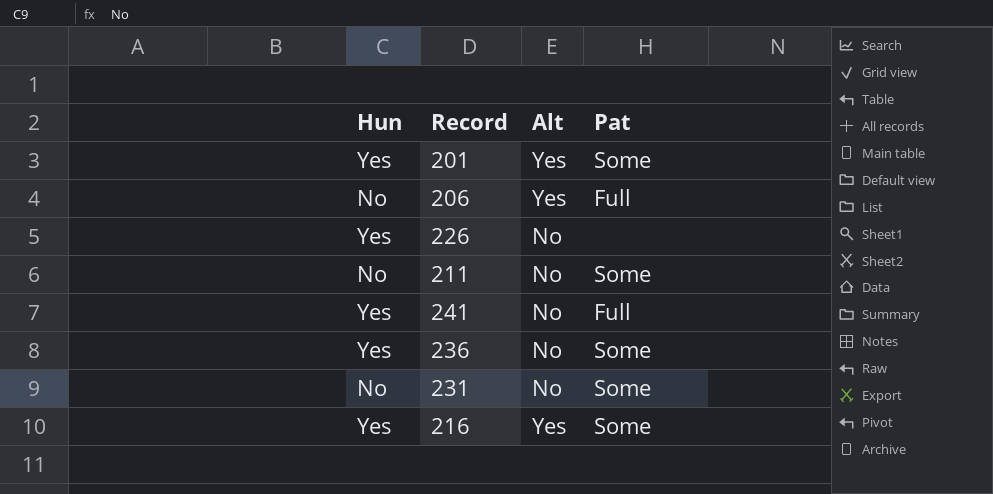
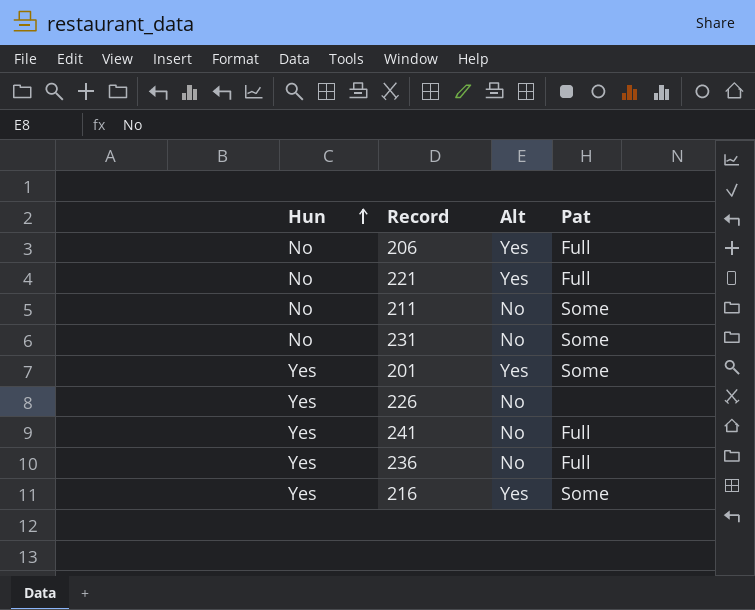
row order: none -> Hun ascending
row 221: none -> No | Yes | Full
236 | Pat: Some -> Full

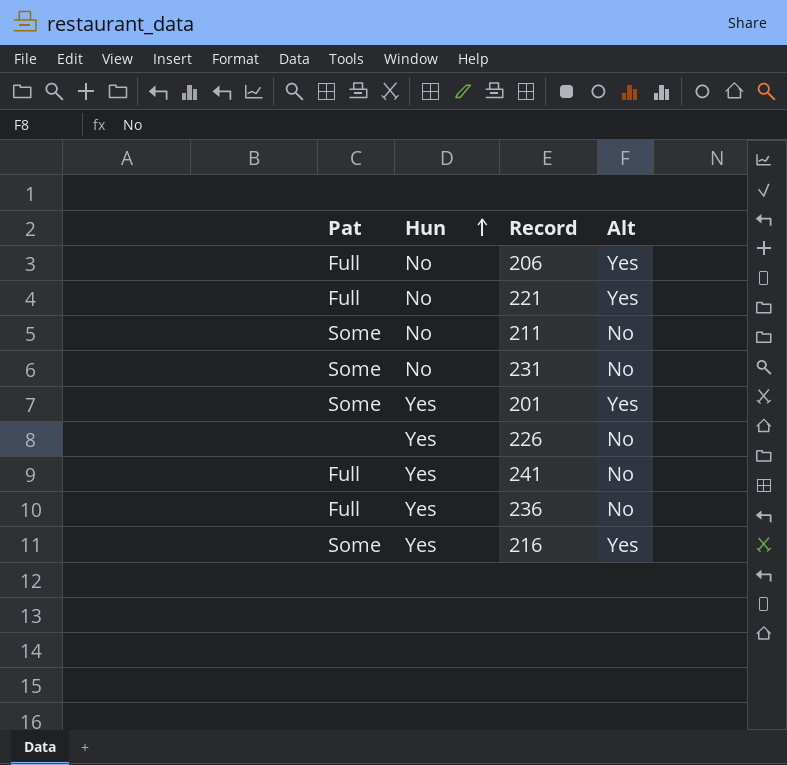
column Pat | position: 4 -> 1

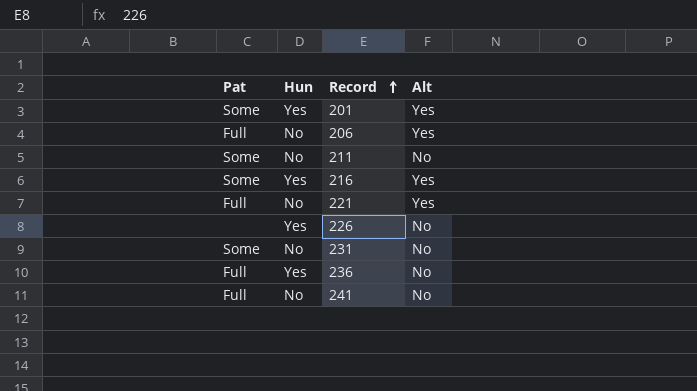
row order: Hun ascending -> Record ascending
241 | Hun: Yes -> No

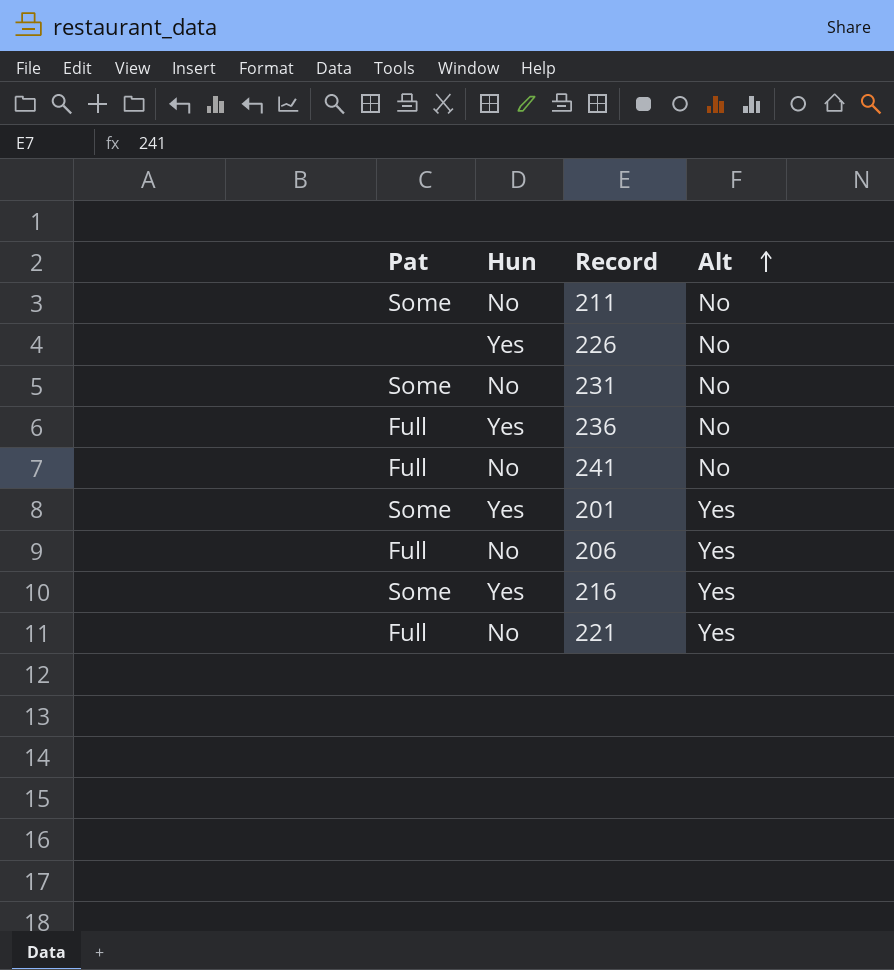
row order: Record ascending -> Alt ascending

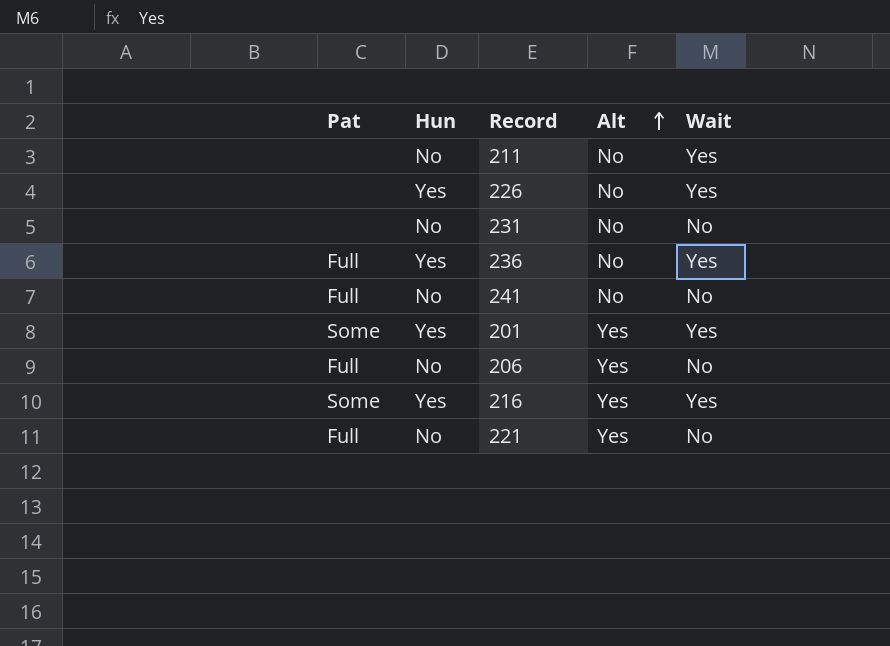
column Wait | position: none -> 5
211 | Pat: Some -> none
231 | Pat: Some -> none

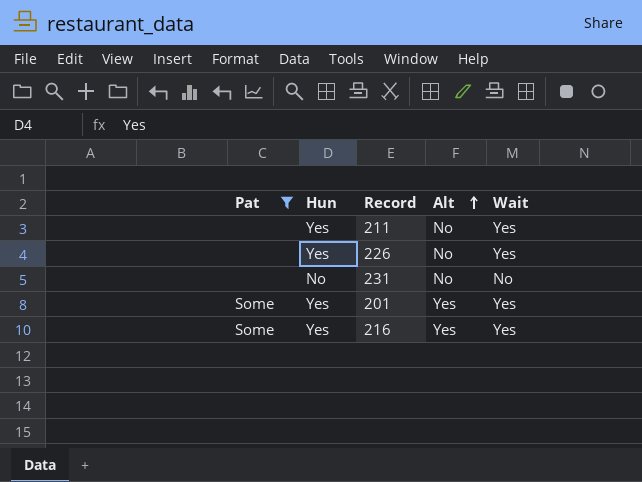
filter: none -> Pat != Full
211 | Hun: No -> Yes

